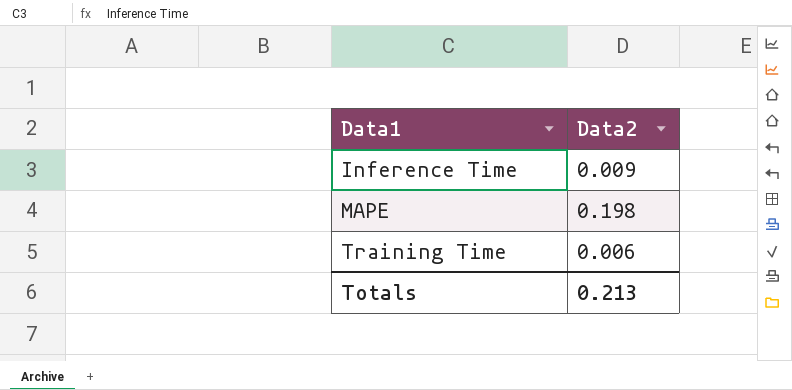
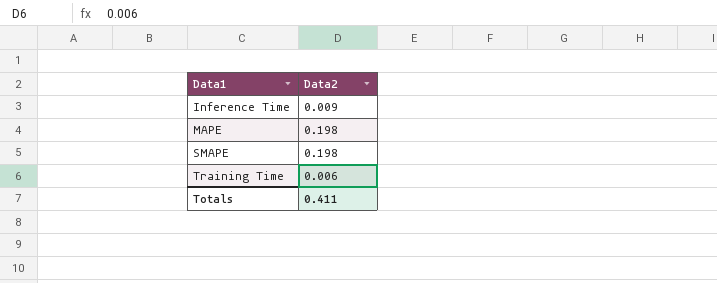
row SMAPE: none -> 0.198
Totals | Data2: 0.213 -> 0.411

